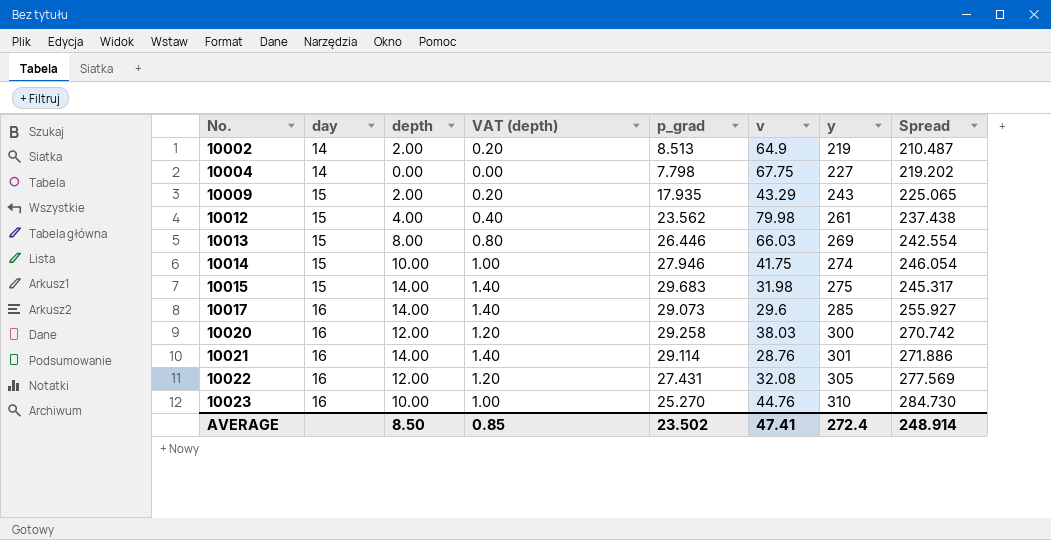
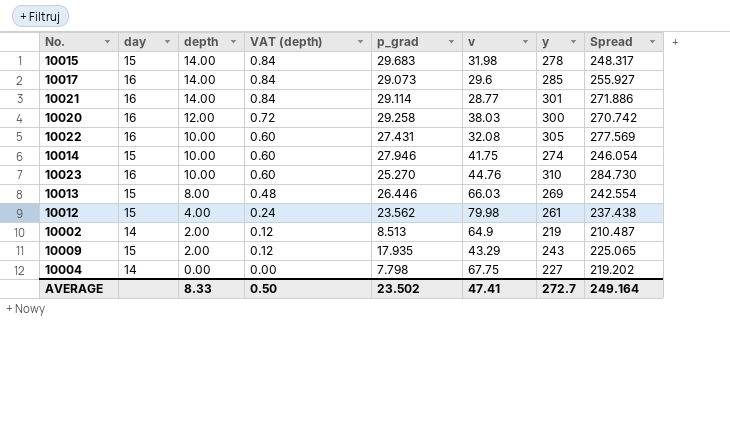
row order: No. ascending -> depth descending
column VAT (depth) | formula: [depth] * 0.1 -> [depth] * 0.06
10015 | y: 275 -> 278
10015 | Spread: 245.317 -> 248.317
10021 | v: 28.76 -> 28.77
10022 | depth: 12.00 -> 10.00
AVERAGE | depth: 8.50 -> 8.33
AVERAGE | VAT (depth): 0.85 -> 0.50
AVERAGE | y: 272.4 -> 272.7
AVERAGE | Spread: 248.914 -> 249.164

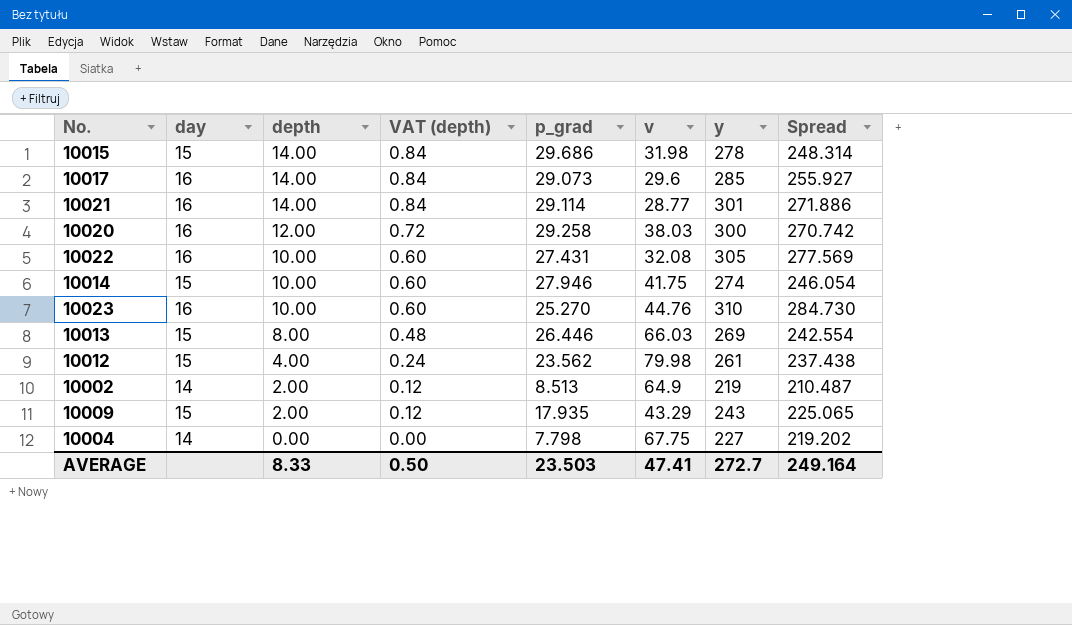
10015 | p_grad: 29.683 -> 29.686
10015 | Spread: 248.317 -> 248.314
AVERAGE | p_grad: 23.502 -> 23.503

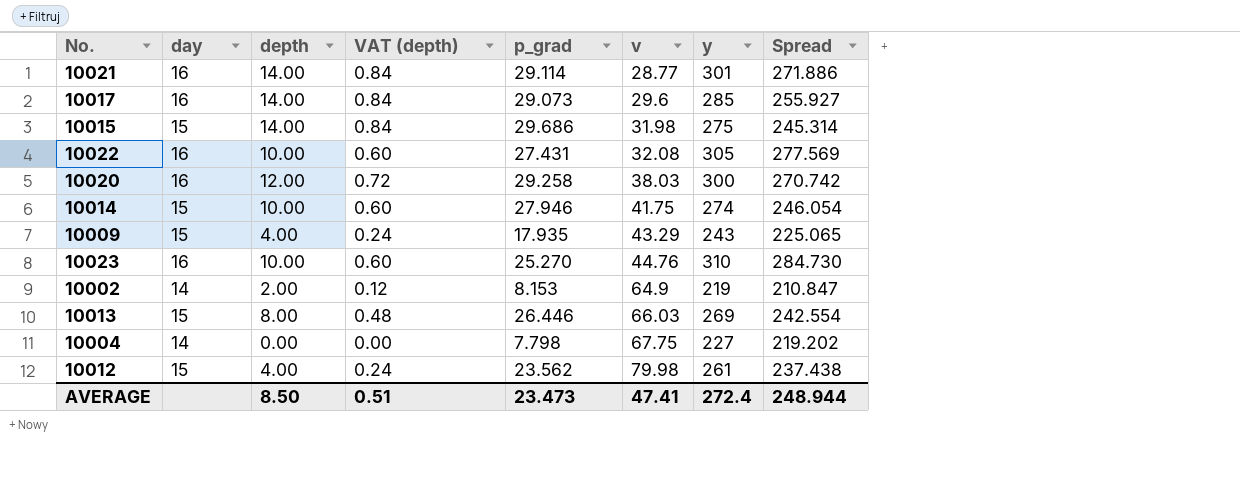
row order: depth descending -> v ascending
10015 | y: 278 -> 275
10015 | Spread: 248.314 -> 245.314
10009 | depth: 2.00 -> 4.00
10009 | VAT (depth): 0.12 -> 0.24
10002 | p_grad: 8.513 -> 8.153
10002 | Spread: 210.487 -> 210.847
AVERAGE | depth: 8.33 -> 8.50
AVERAGE | VAT (depth): 0.50 -> 0.51
AVERAGE | p_grad: 23.503 -> 23.473
AVERAGE | y: 272.7 -> 272.4
AVERAGE | Spread: 249.164 -> 248.944

